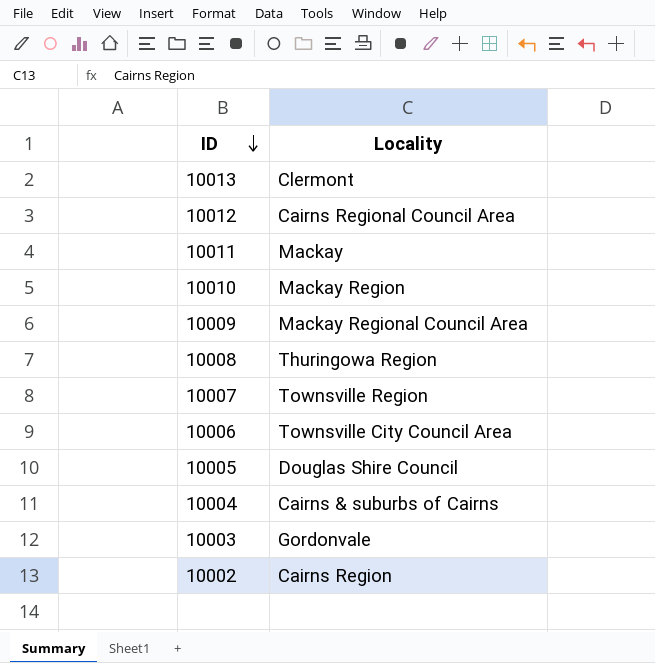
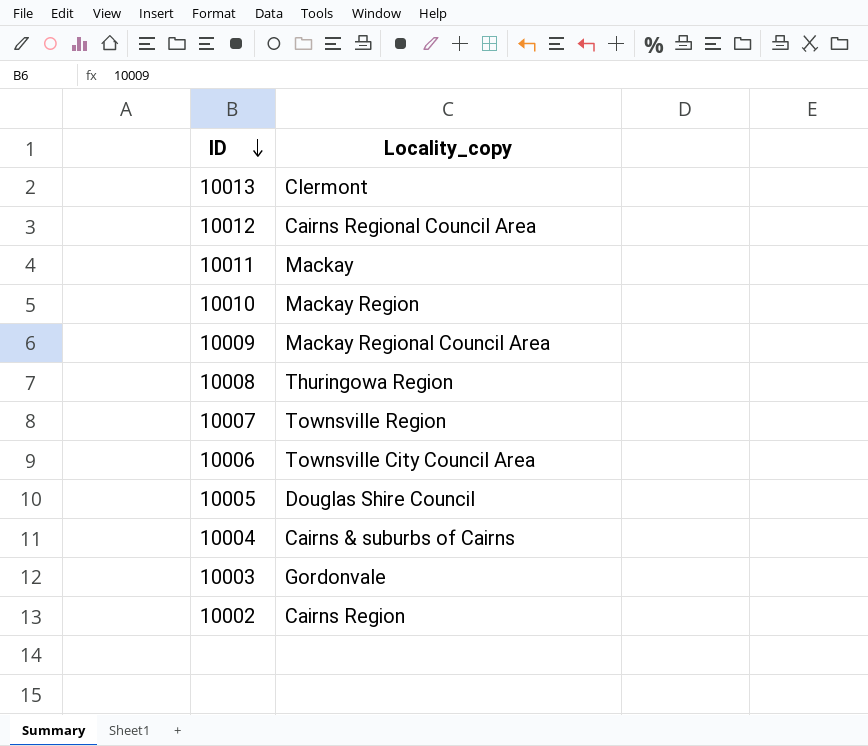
column name: Locality -> Locality_copy

